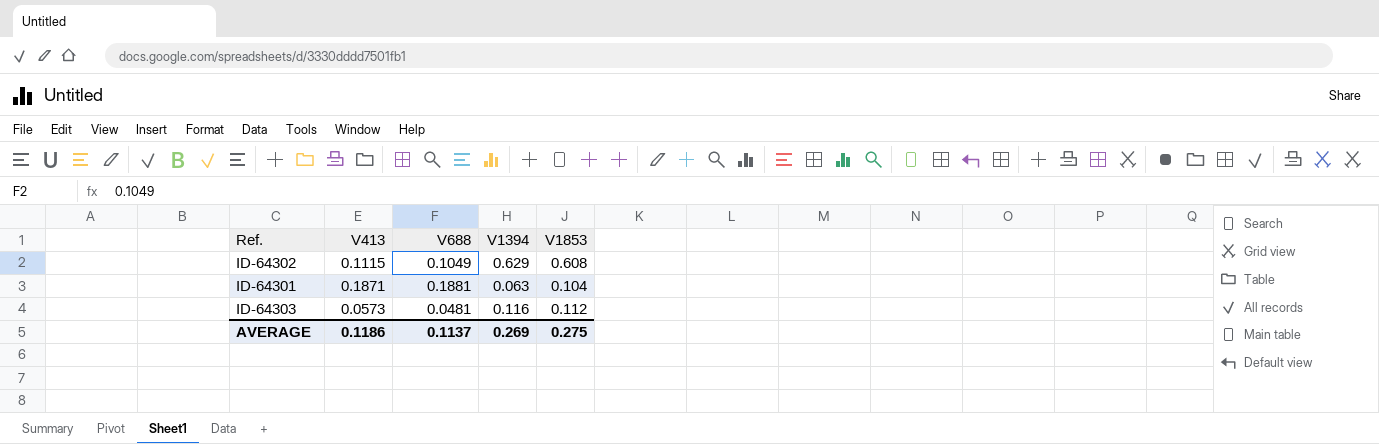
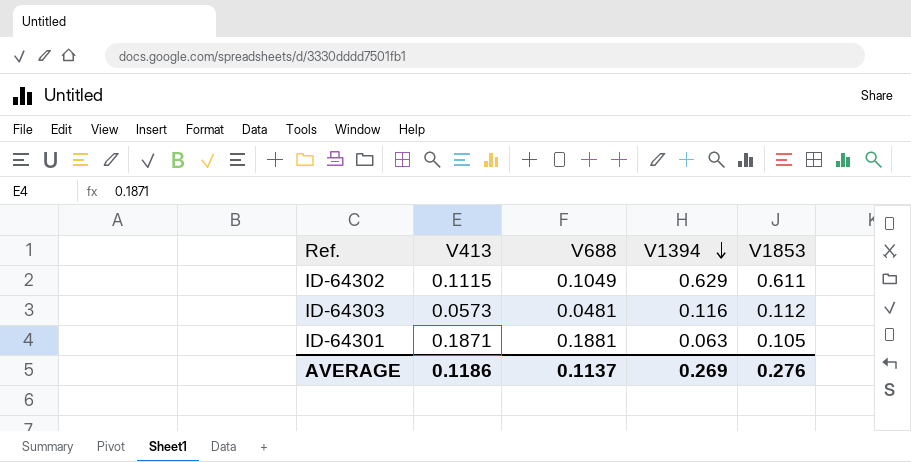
row order: none -> V1394 descending
ID-64302 | V1853: 0.608 -> 0.611
ID-64301 | V1853: 0.104 -> 0.105
AVERAGE | V1853: 0.275 -> 0.276

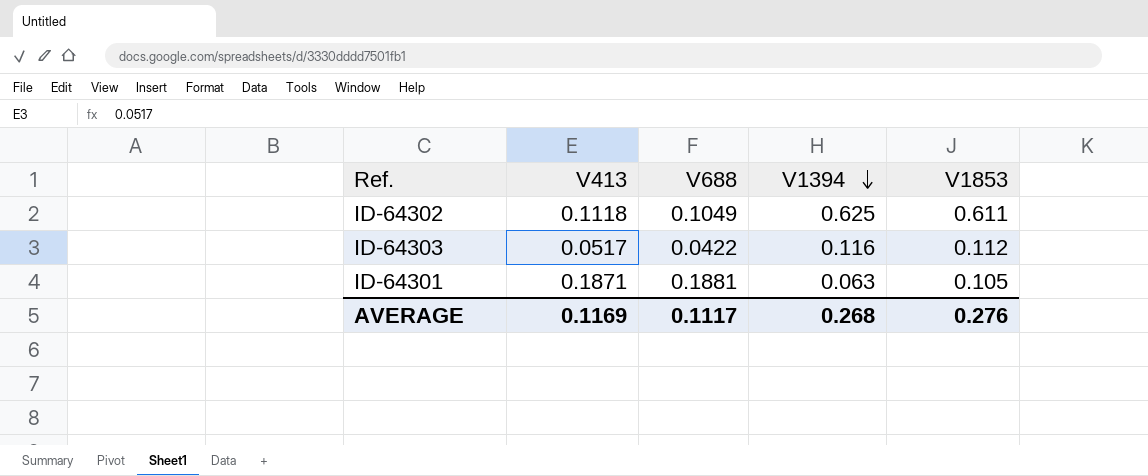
ID-64302 | V413: 0.1115 -> 0.1118
ID-64302 | V1394: 0.629 -> 0.625
ID-64303 | V413: 0.0573 -> 0.0517
ID-64303 | V688: 0.0481 -> 0.0422
AVERAGE | V413: 0.1186 -> 0.1169
AVERAGE | V688: 0.1137 -> 0.1117
AVERAGE | V1394: 0.269 -> 0.268

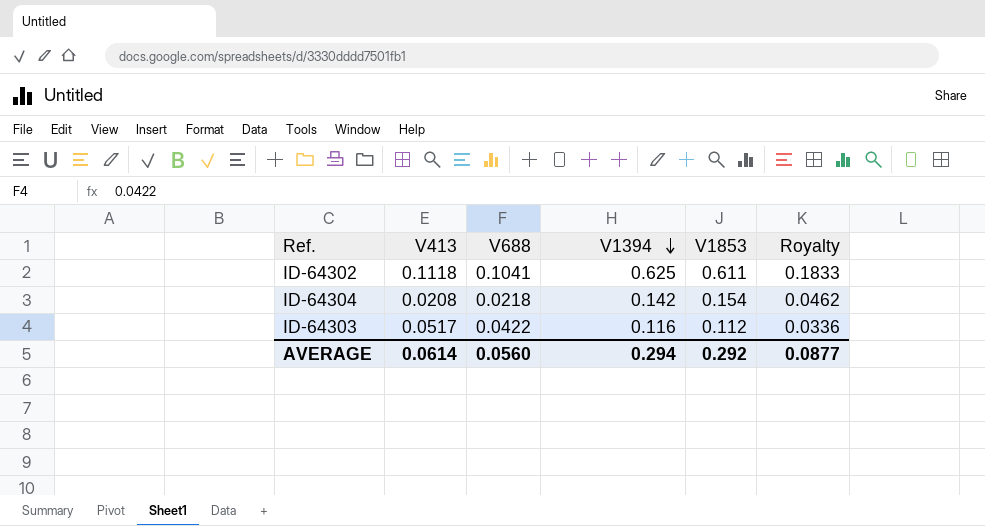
column Royalty | formula: none -> [V1853] * 0.3
row ID-64301: 0.1871 | 0.1881 | 0.063 | 0.105 -> none
ID-64302 | V688: 0.1049 -> 0.1041
row ID-64304: none -> 0.0208 | 0.0218 | 0.142 | 0.154 | 0.0462
AVERAGE | V413: 0.1169 -> 0.0614
AVERAGE | V688: 0.1117 -> 0.0560
AVERAGE | V1394: 0.268 -> 0.294
AVERAGE | V1853: 0.276 -> 0.292

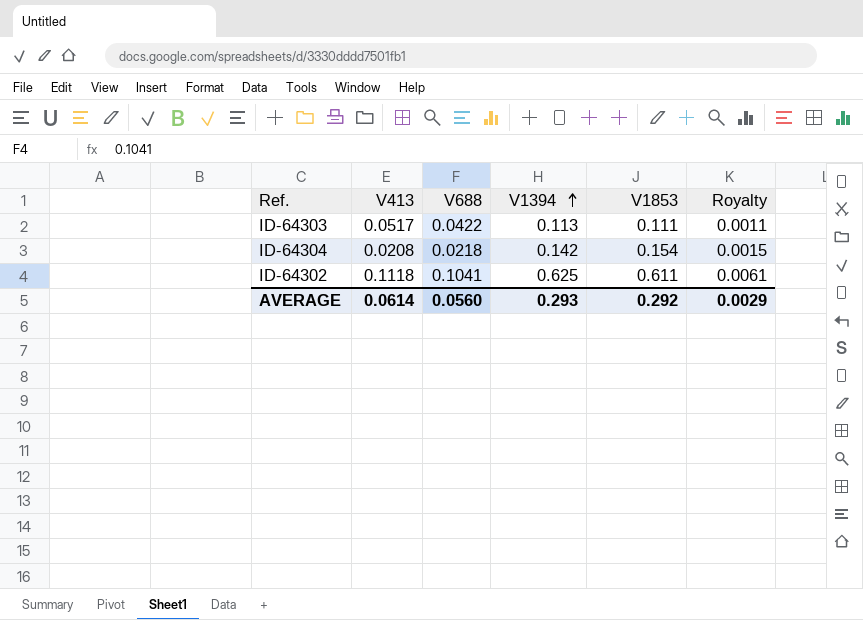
row order: V1394 descending -> V1394 ascending
column Royalty | formula: [V1853] * 0.3 -> [V1853] * 0.01
ID-64303 | V1394: 0.116 -> 0.113
ID-64303 | V1853: 0.112 -> 0.111
AVERAGE | V1394: 0.294 -> 0.293
AVERAGE | Royalty: 0.0877 -> 0.0029

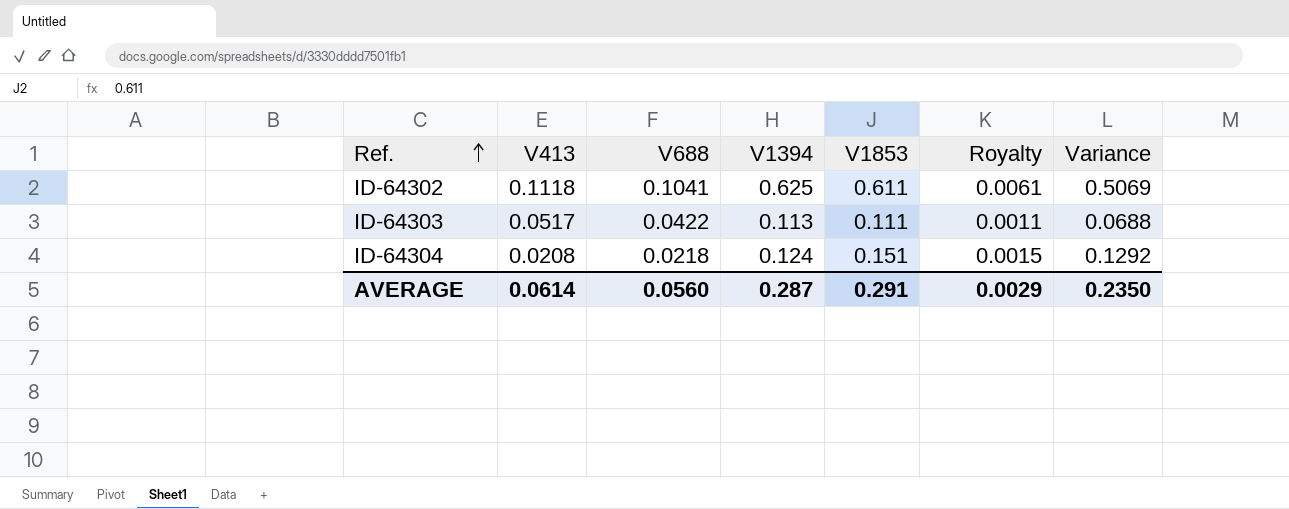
row order: V1394 ascending -> Ref. ascending
column Variance | formula: none -> [V1853] - [V688]
ID-64304 | V1394: 0.142 -> 0.124
ID-64304 | V1853: 0.154 -> 0.151
AVERAGE | V1394: 0.293 -> 0.287
AVERAGE | V1853: 0.292 -> 0.291

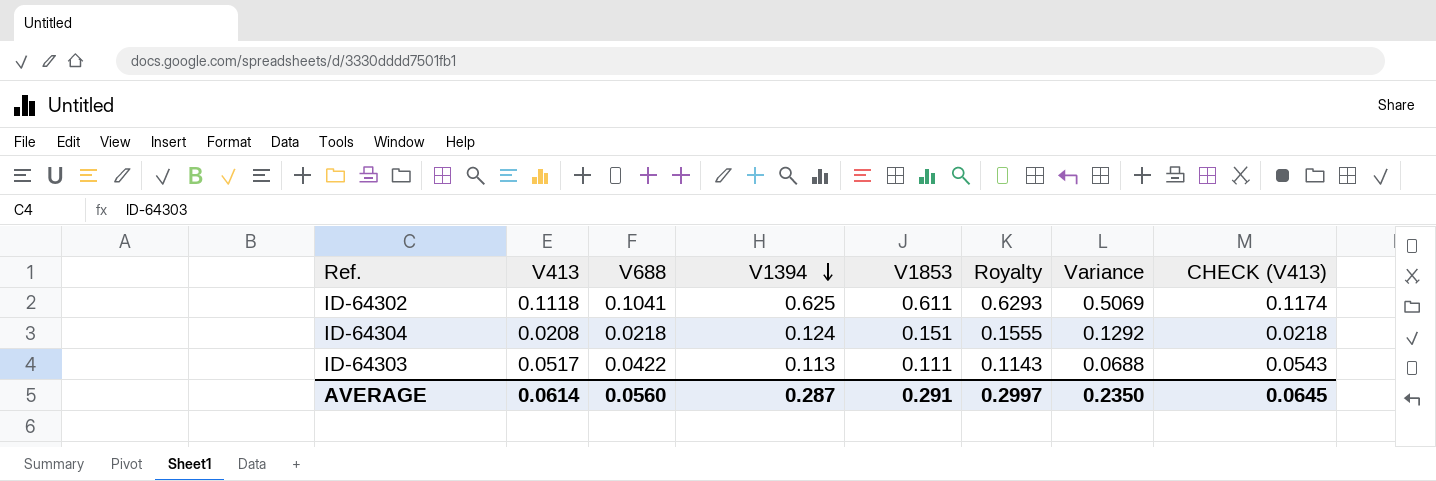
row order: Ref. ascending -> V1394 descending
column Royalty | formula: [V1853] * 0.01 -> [V1853] * 1.03
column CHECK (V413) | formula: none -> [V413] * 1.05
AVERAGE | Royalty: 0.0029 -> 0.2997

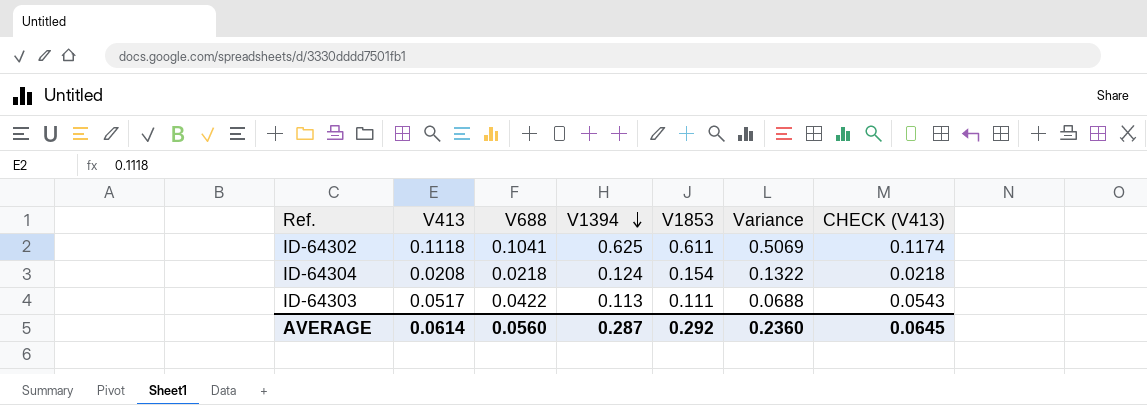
column Royalty | formula: [V1853] * 1.03 -> none
ID-64304 | V1853: 0.151 -> 0.154
ID-64304 | Variance: 0.1292 -> 0.1322
AVERAGE | V1853: 0.291 -> 0.292
AVERAGE | Variance: 0.2350 -> 0.2360

